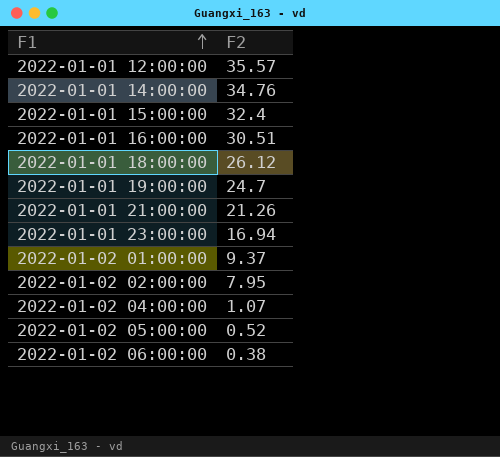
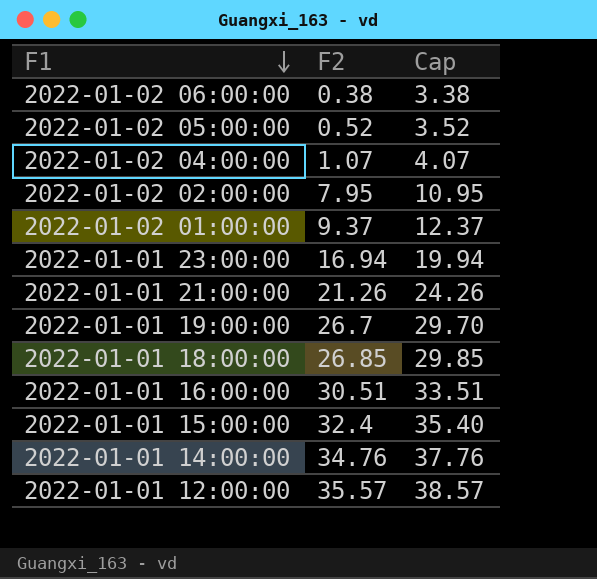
row order: F1 ascending -> F1 descending
column Cap | formula: none -> [F2] + 3
2022-01-01 19:00:00 | F2: 24.7 -> 26.7
2022-01-01 18:00:00 | F2: 26.12 -> 26.85

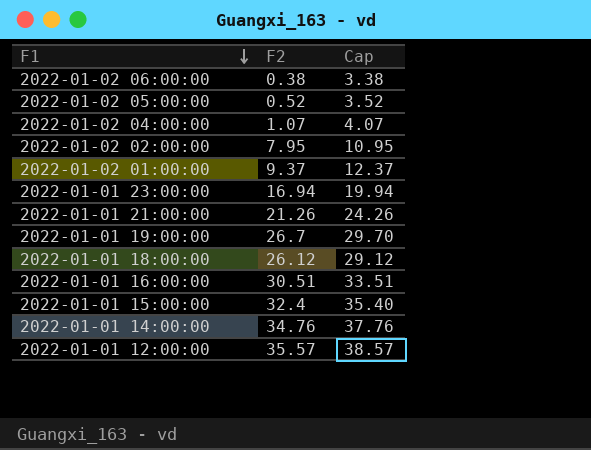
2022-01-01 18:00:00 | F2: 26.85 -> 26.12
2022-01-01 18:00:00 | Cap: 29.85 -> 29.12

